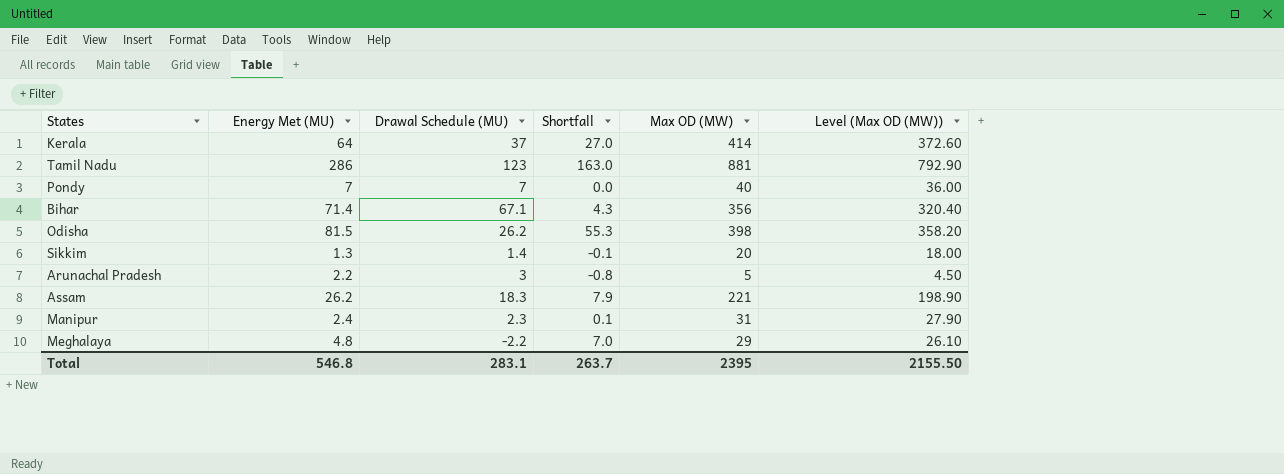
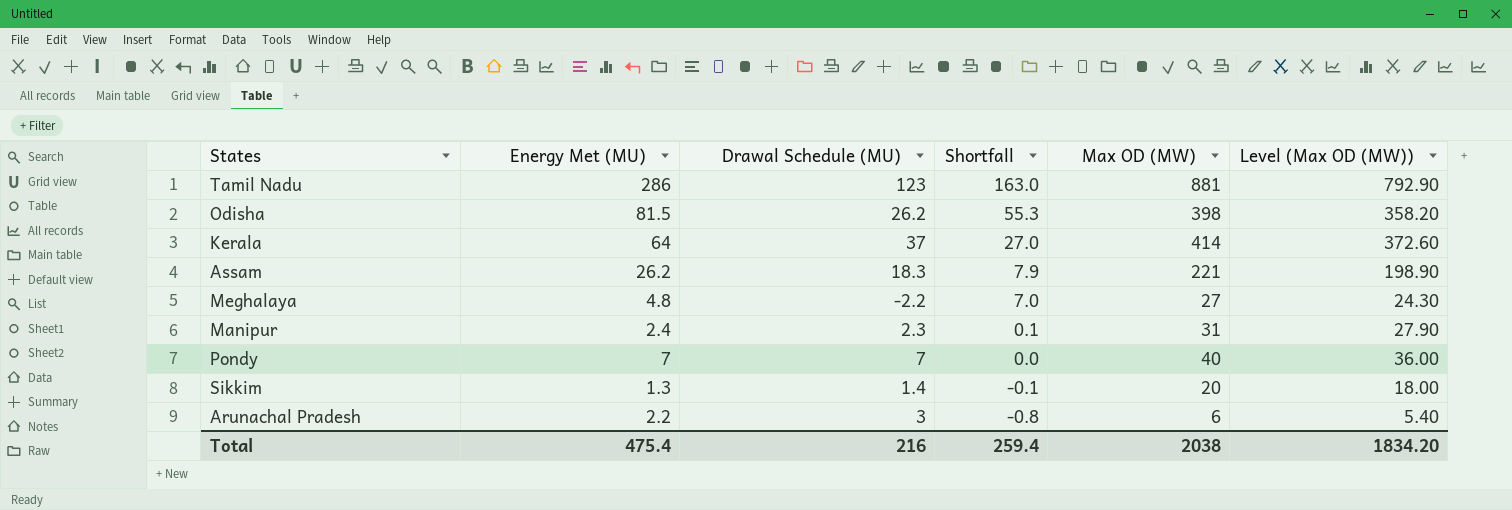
row order: none -> Shortfall descending
row Bihar: 71.4 | 67.1 | 4.3 | 356 | 320.40 -> none
Meghalaya | Max OD (MW): 29 -> 27
Meghalaya | Level (Max OD (MW)): 26.10 -> 24.30
Arunachal Pradesh | Max OD (MW): 5 -> 6
Arunachal Pradesh | Level (Max OD (MW)): 4.50 -> 5.40
Total | Energy Met (MU): 546.8 -> 475.4
Total | Drawal Schedule (MU): 283.1 -> 216
Total | Shortfall: 263.7 -> 259.4
Total | Max OD (MW): 2395 -> 2038
Total | Level (Max OD (MW)): 2155.50 -> 1834.20

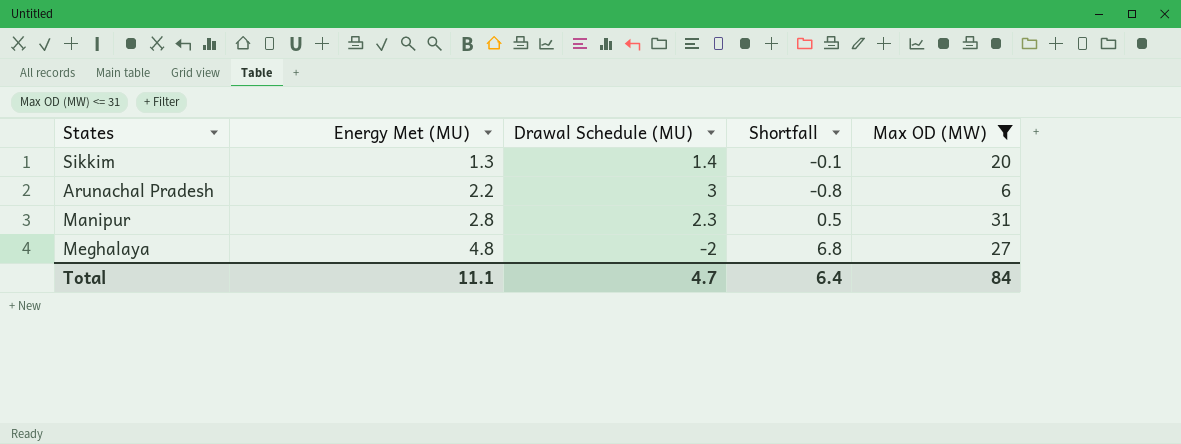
filter: none -> Max OD (MW) <= 31
row order: Shortfall descending -> Energy Met (MU) ascending
column Level (Max OD (MW)) | formula: [Max OD (MW)] * 0.9 -> none
Manipur | Energy Met (MU): 2.4 -> 2.8
Manipur | Shortfall: 0.1 -> 0.5
Meghalaya | Drawal Schedule (MU): -2.2 -> -2
Meghalaya | Shortfall: 7.0 -> 6.8
Total | Energy Met (MU): 475.4 -> 11.1
Total | Drawal Schedule (MU): 216 -> 4.7
Total | Shortfall: 259.4 -> 6.4
Total | Max OD (MW): 2038 -> 84

